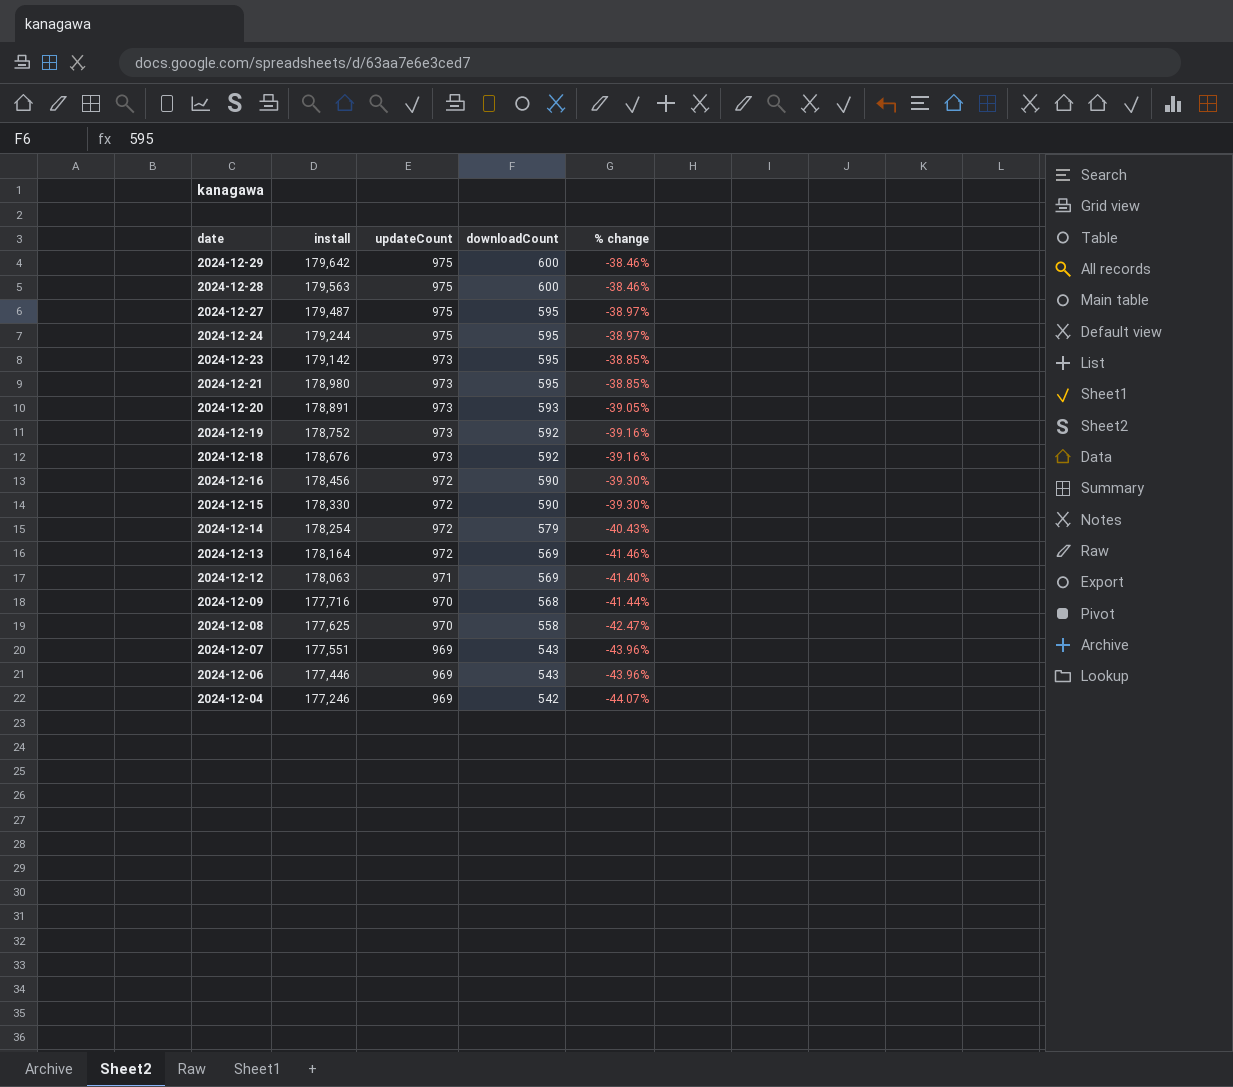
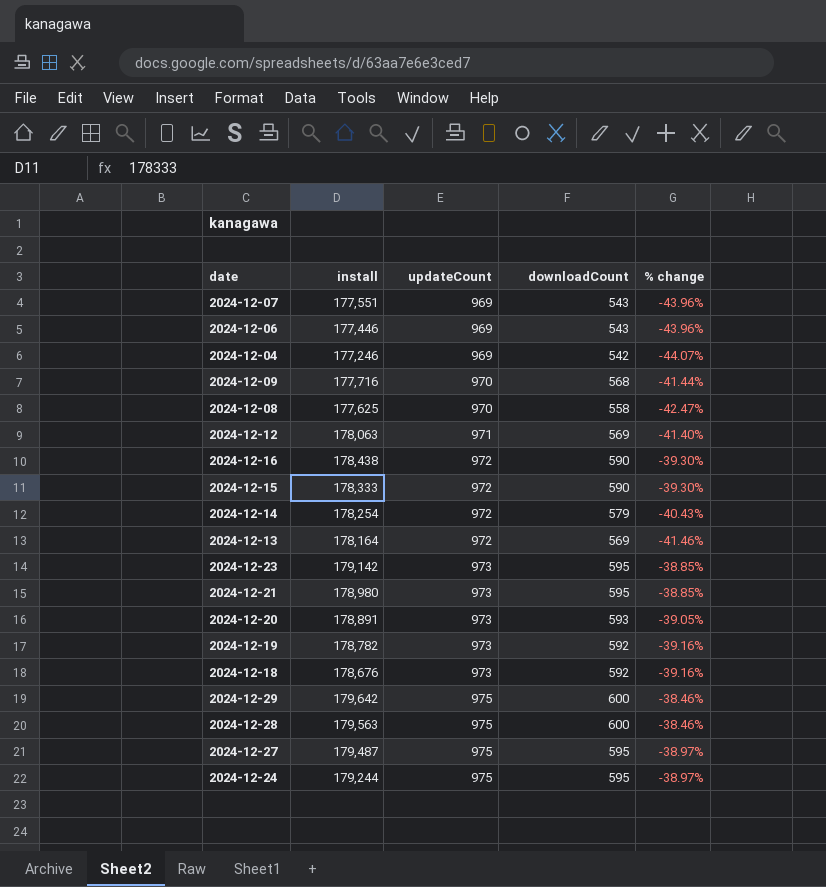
row order: date descending -> updateCount ascending
2024-12-16 | install: 178,456 -> 178,438
2024-12-15 | install: 178,330 -> 178,333
2024-12-19 | install: 178,752 -> 178,782

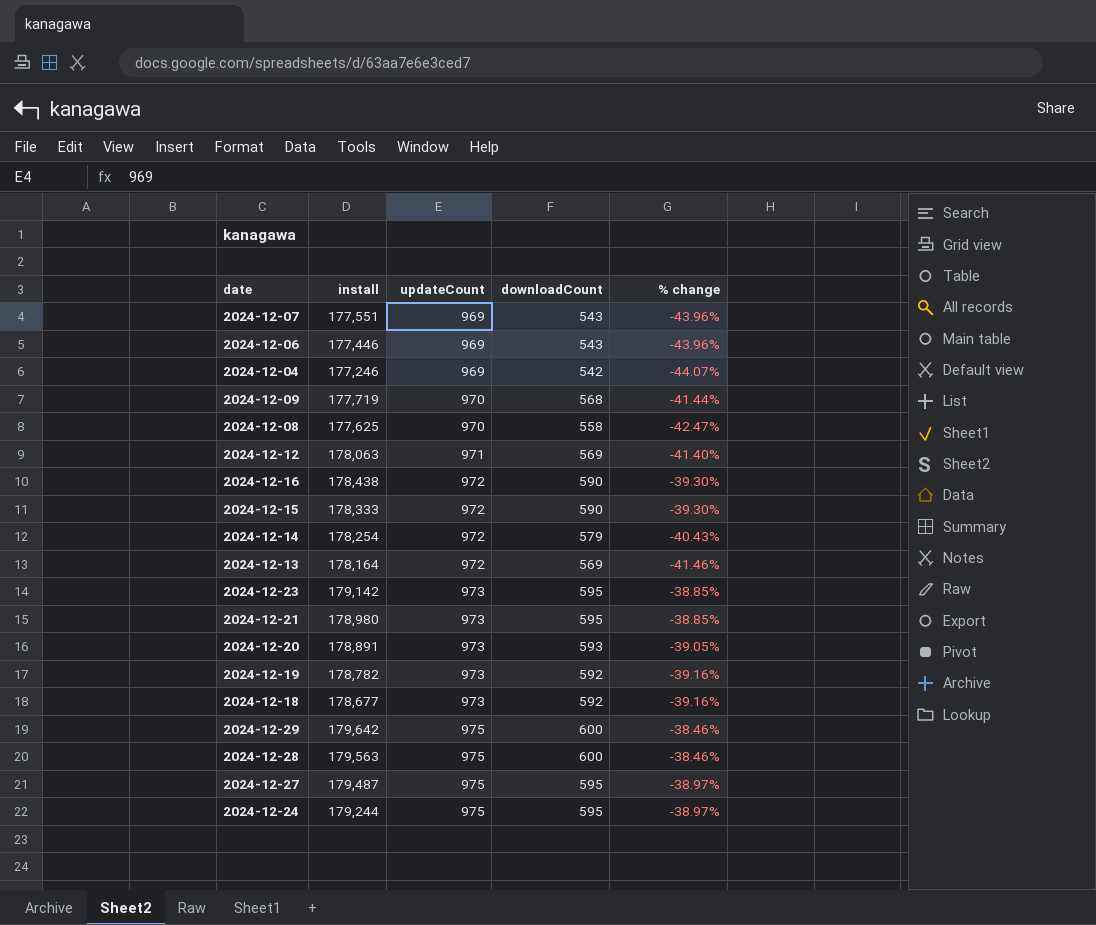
2024-12-09 | install: 177,716 -> 177,719
2024-12-18 | install: 178,676 -> 178,677

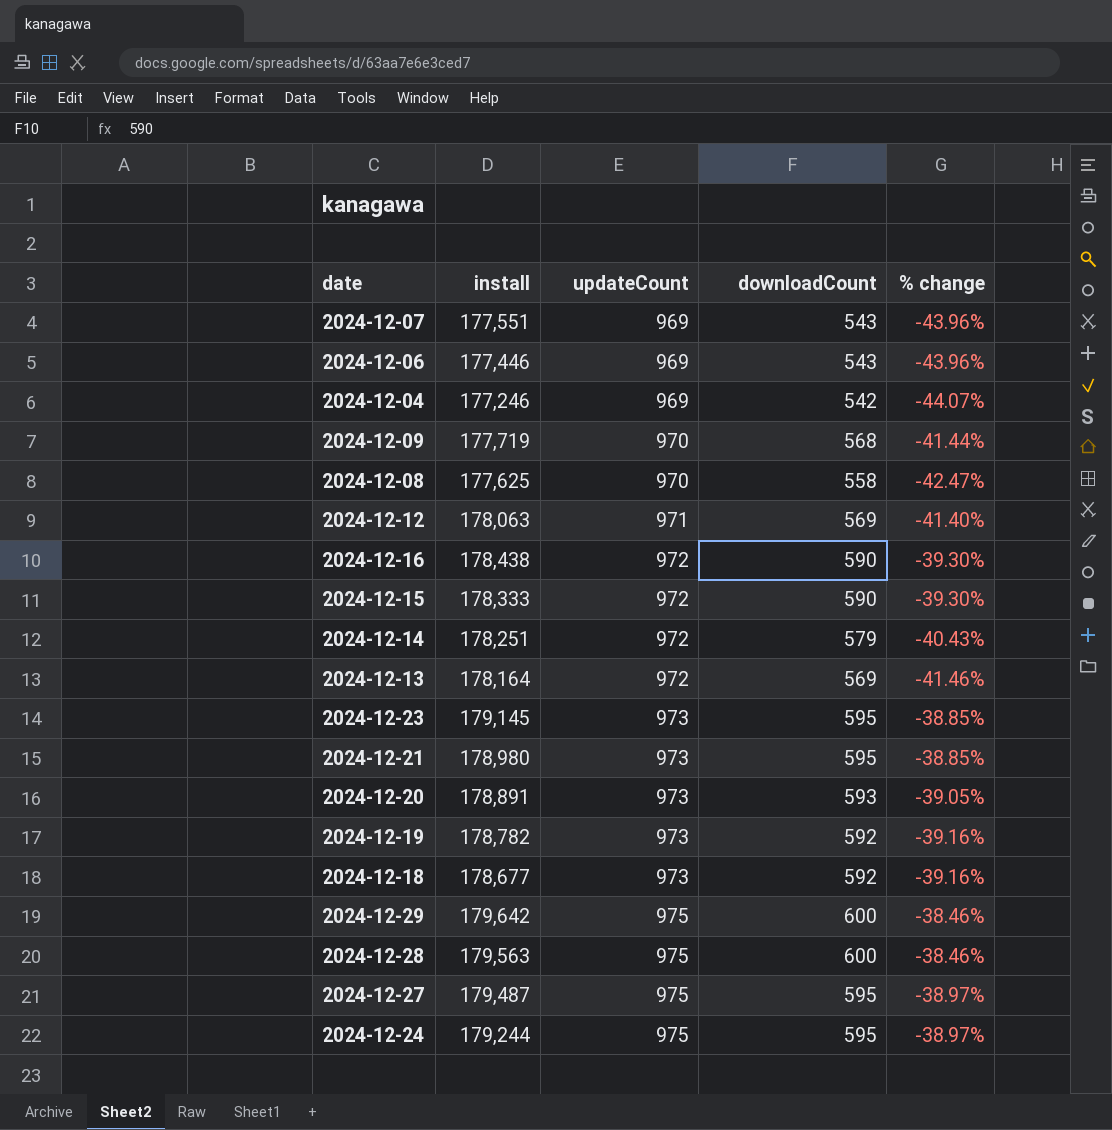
2024-12-14 | install: 178,254 -> 178,251
2024-12-23 | install: 179,142 -> 179,145

